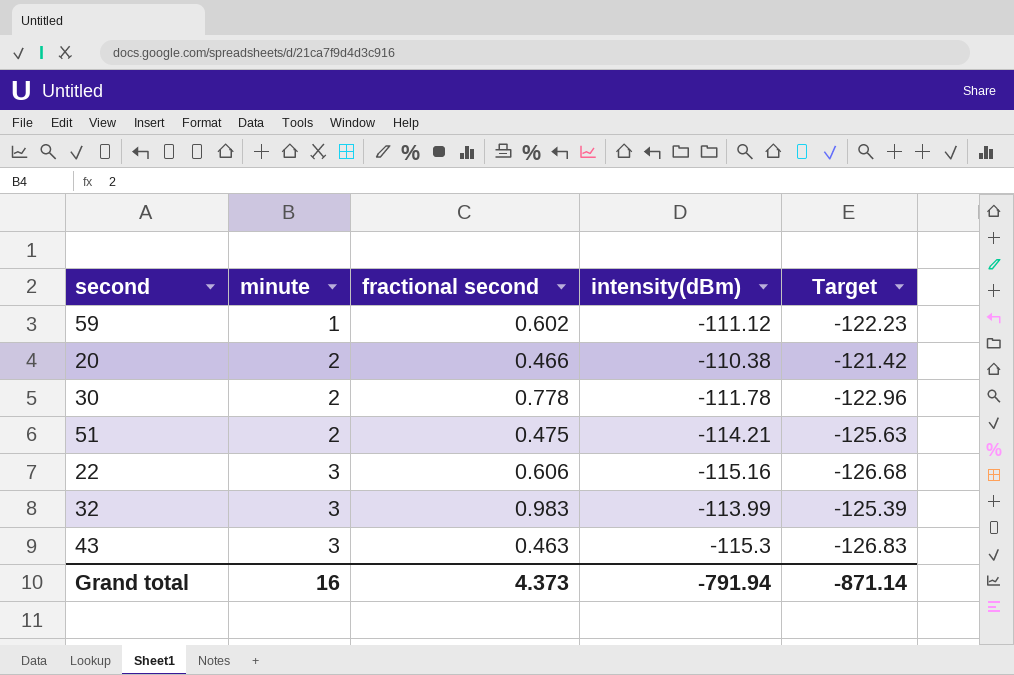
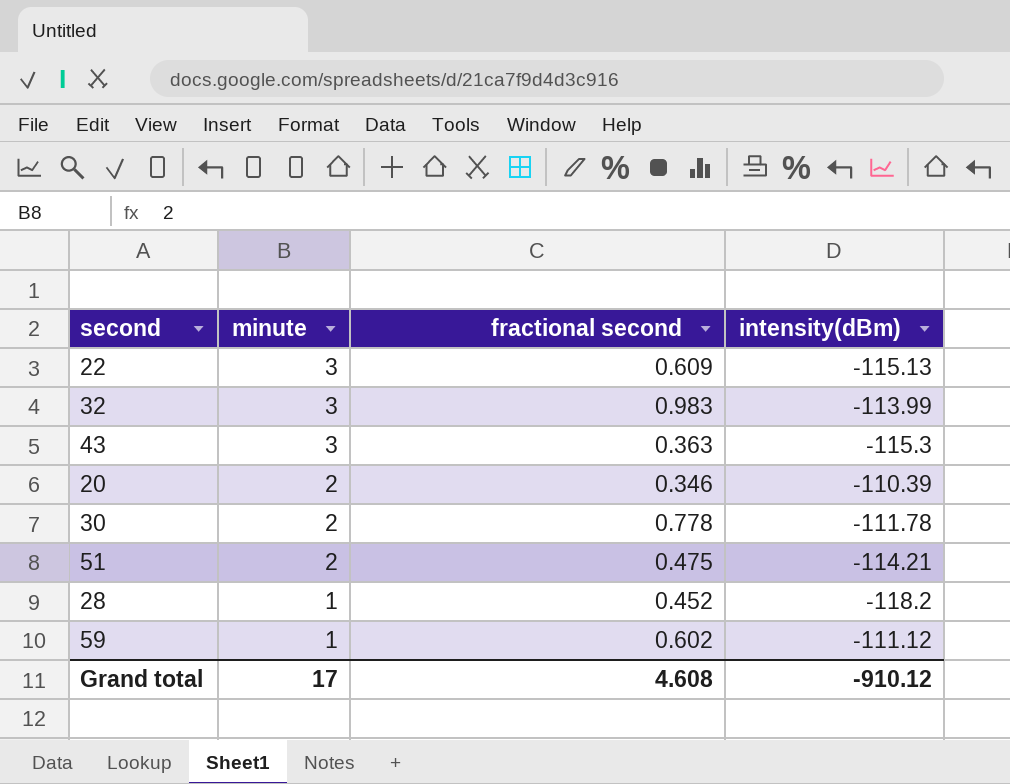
row order: minute ascending -> minute descending
column Target | formula: [intensity(dBm)] * 1.1 -> none
22 | fractional second: 0.606 -> 0.609
22 | intensity(dBm): -115.16 -> -115.13
43 | fractional second: 0.463 -> 0.363
20 | fractional second: 0.466 -> 0.346
20 | intensity(dBm): -110.38 -> -110.39
row 28: none -> 1 | 0.452 | -118.2
Grand total | minute: 16 -> 17
Grand total | fractional second: 4.373 -> 4.608
Grand total | intensity(dBm): -791.94 -> -910.12

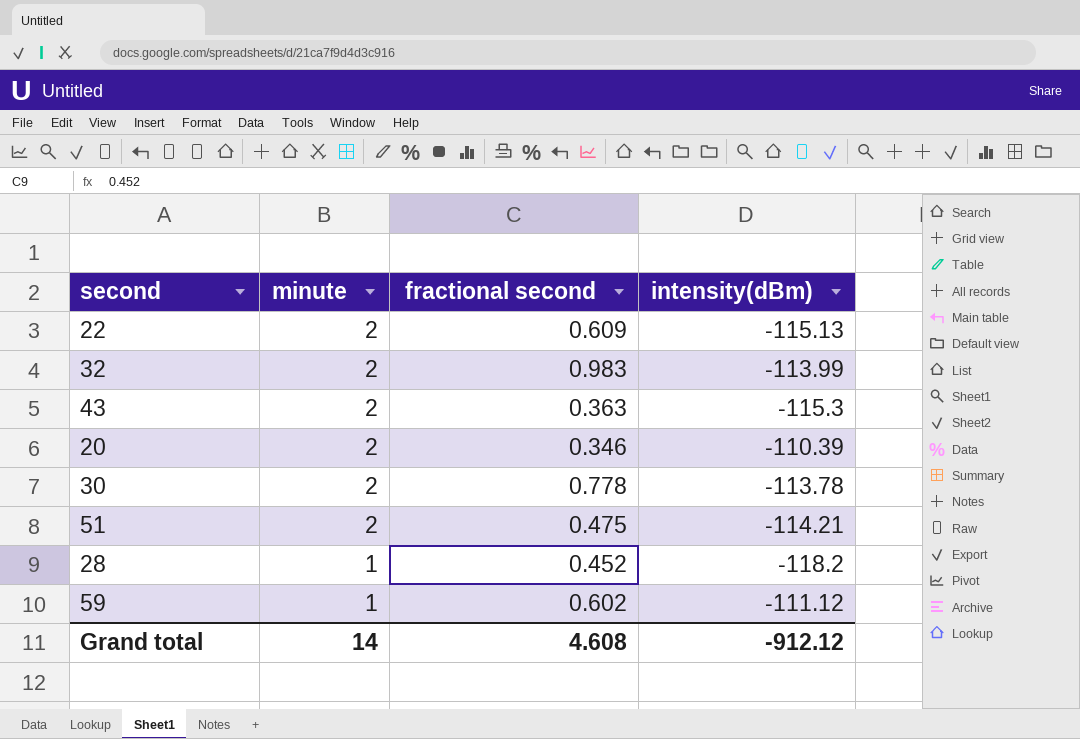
22 | minute: 3 -> 2
32 | minute: 3 -> 2
43 | minute: 3 -> 2
30 | intensity(dBm): -111.78 -> -113.78
Grand total | minute: 17 -> 14
Grand total | intensity(dBm): -910.12 -> -912.12

